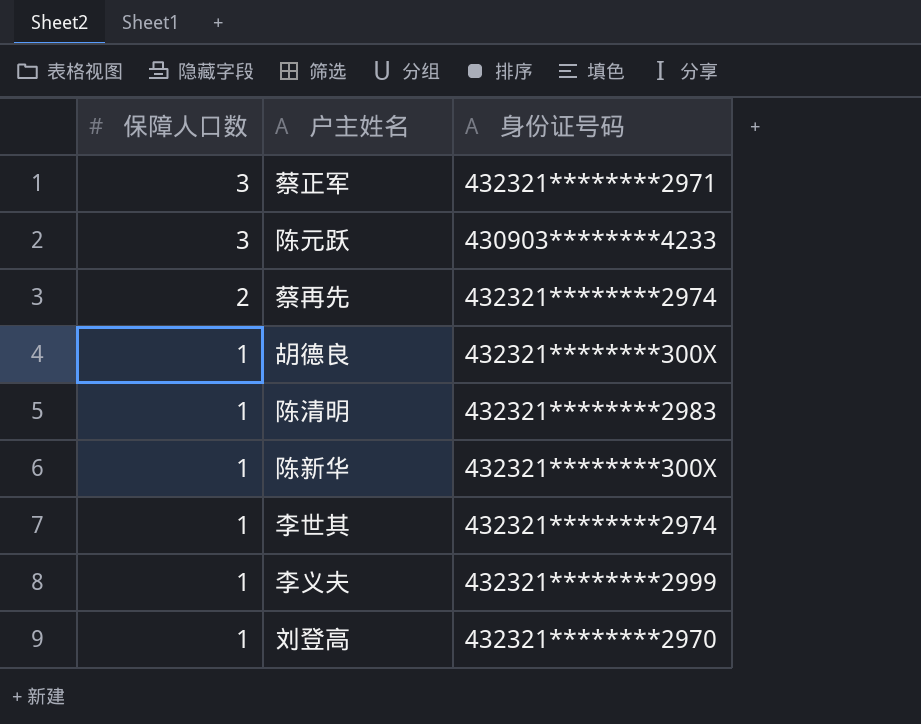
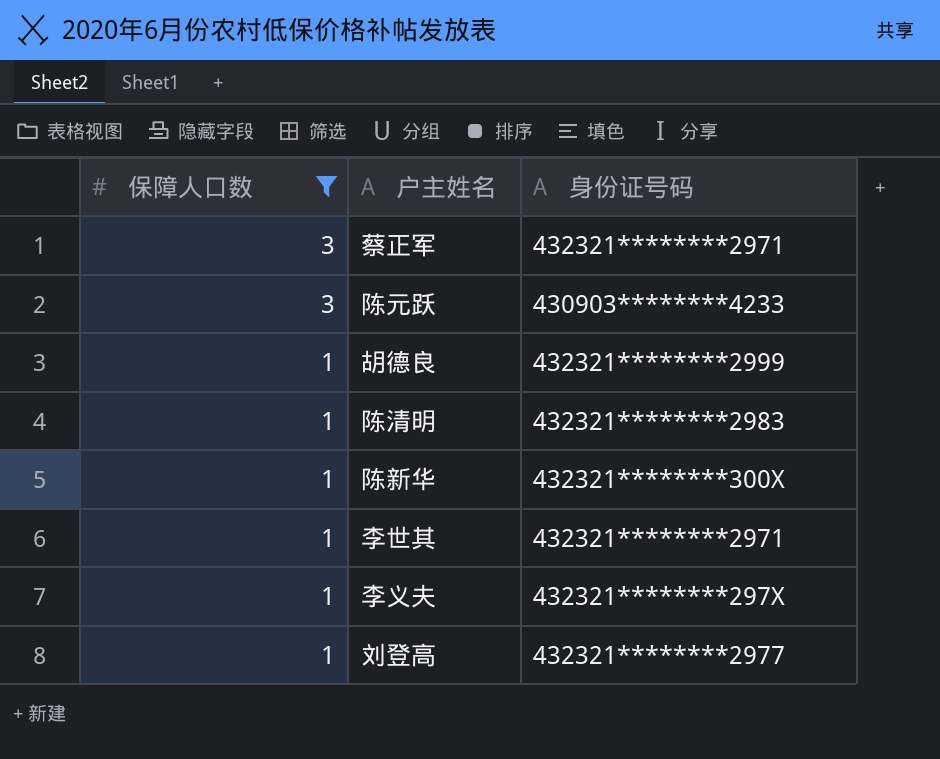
filter: none -> 保障人口数 != 2
胡德良 | 身份证号码: 432321********300X -> 432321********2999
李世其 | 身份证号码: 432321********2974 -> 432321********2971
李义夫 | 身份证号码: 432321********2999 -> 432321********297X
刘登高 | 身份证号码: 432321********2970 -> 432321********2977

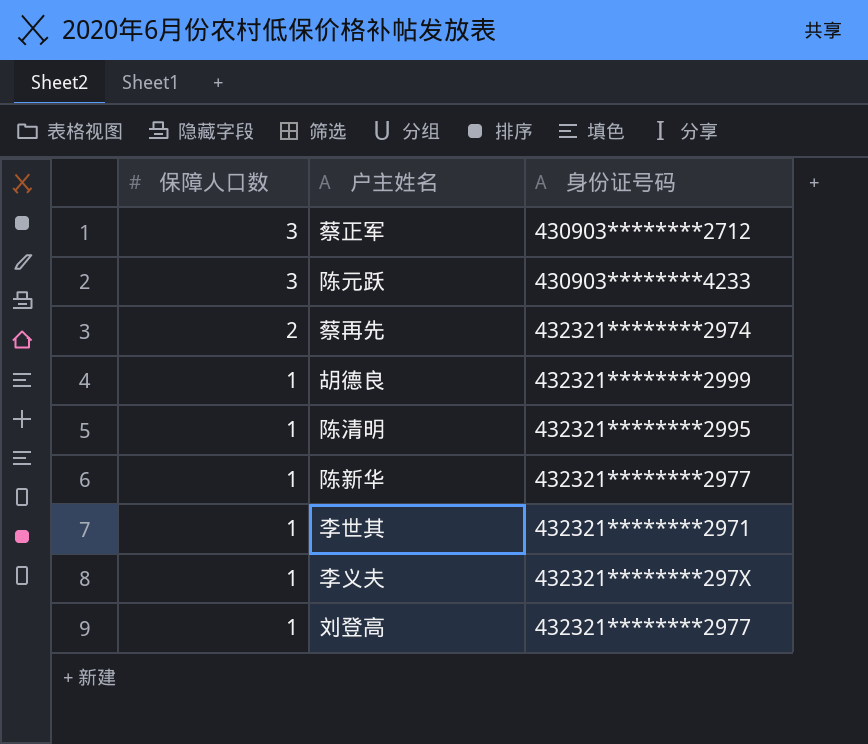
filter: 保障人口数 != 2 -> none
蔡正军 | 身份证号码: 432321********2971 -> 430903********2712
陈清明 | 身份证号码: 432321********2983 -> 432321********2995
陈新华 | 身份证号码: 432321********300X -> 432321********2977

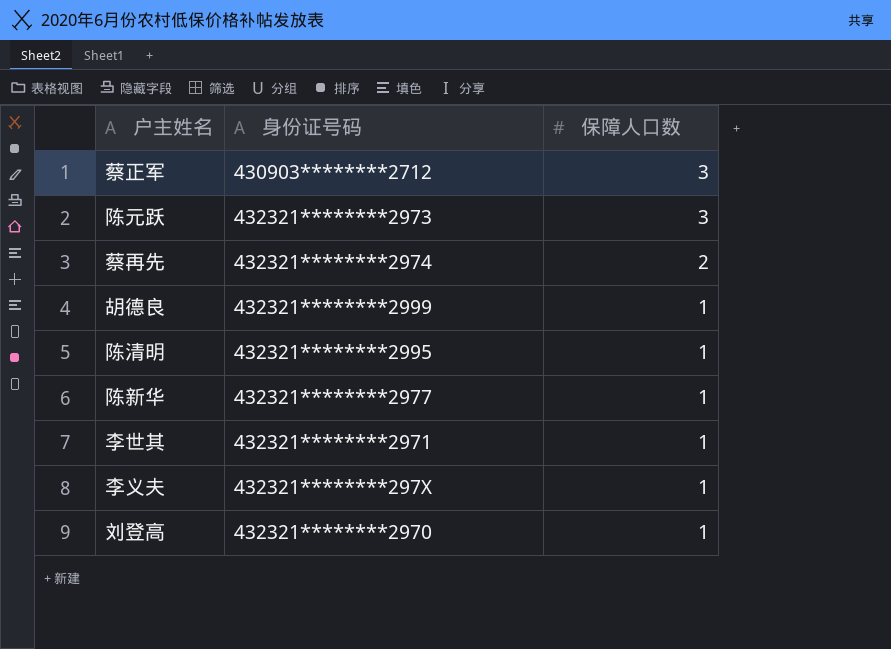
column 保障人口数 | position: 1 -> 3
陈元跃 | 身份证号码: 430903********4233 -> 432321********2973
刘登高 | 身份证号码: 432321********2977 -> 432321********2970

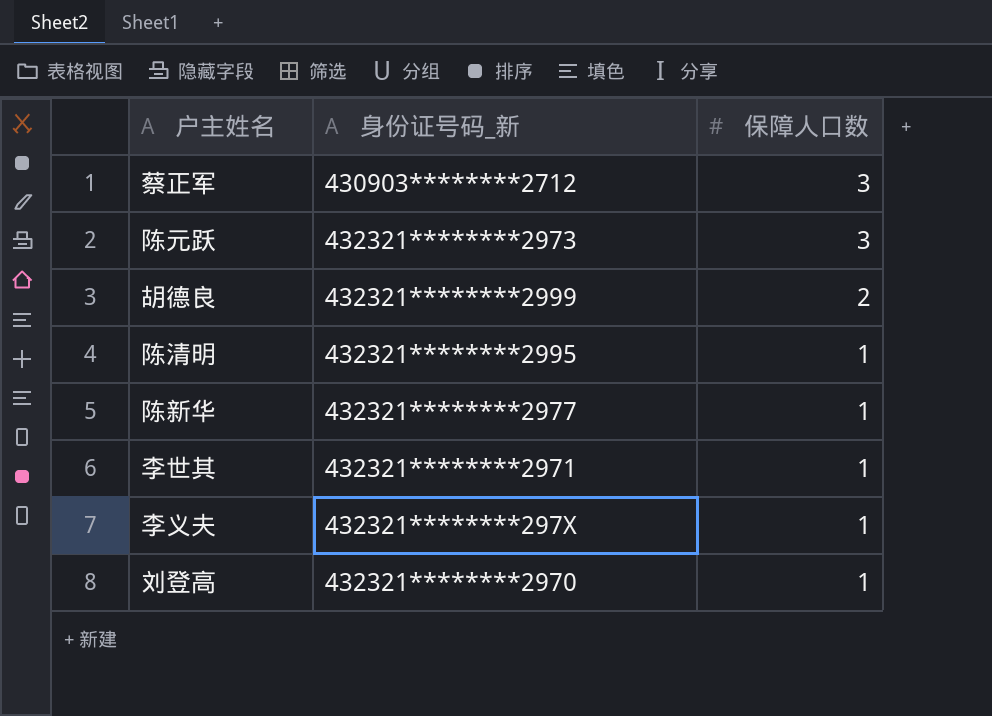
column name: 身份证号码 -> 身份证号码_新
row 蔡再先: 432321********2974 | 2 -> none
胡德良 | 保障人口数: 1 -> 2

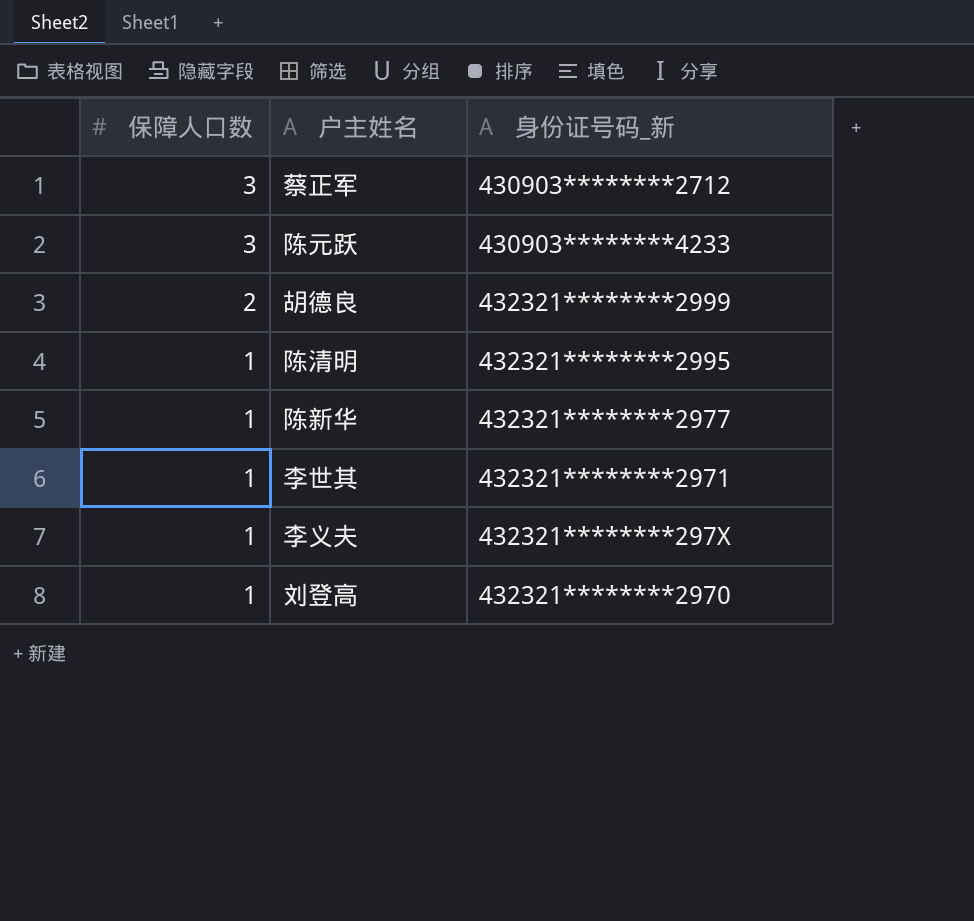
column 保障人口数 | position: 3 -> 1
陈元跃 | 身份证号码_新: 432321********2973 -> 430903********4233

